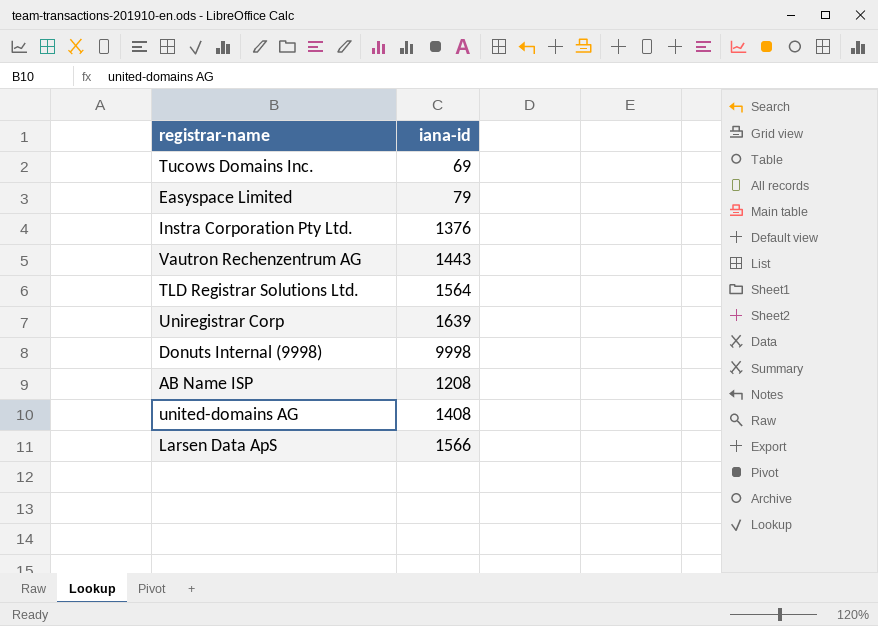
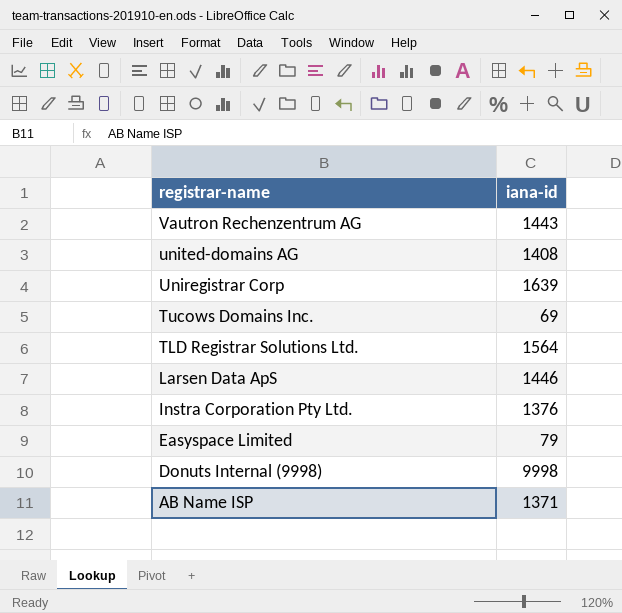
row order: none -> registrar-name descending
Larsen Data ApS | iana-id: 1566 -> 1446
AB Name ISP | iana-id: 1208 -> 1371

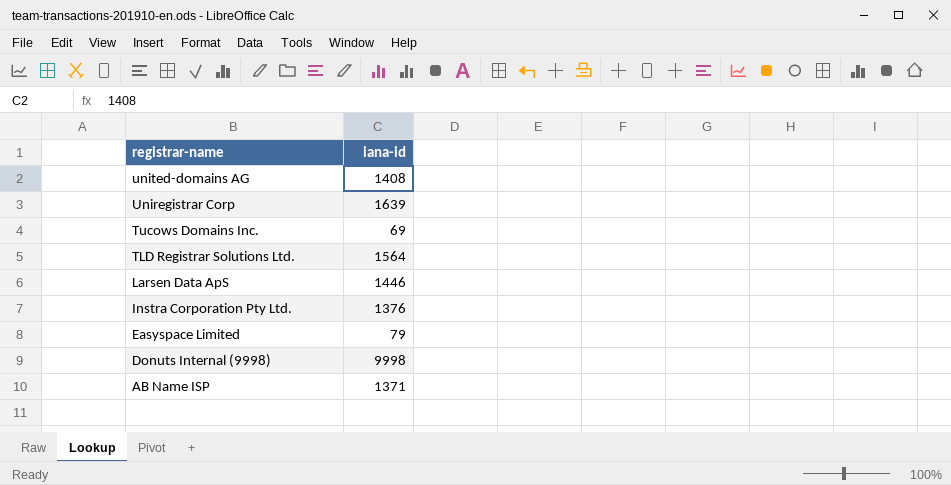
row Vautron Rechenzentrum AG: 1443 -> none

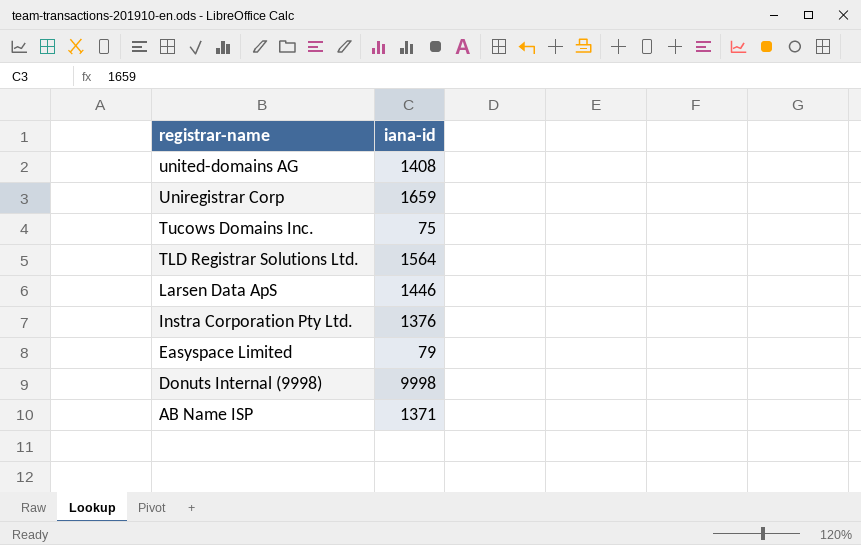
Uniregistrar Corp | iana-id: 1639 -> 1659
Tucows Domains Inc. | iana-id: 69 -> 75

